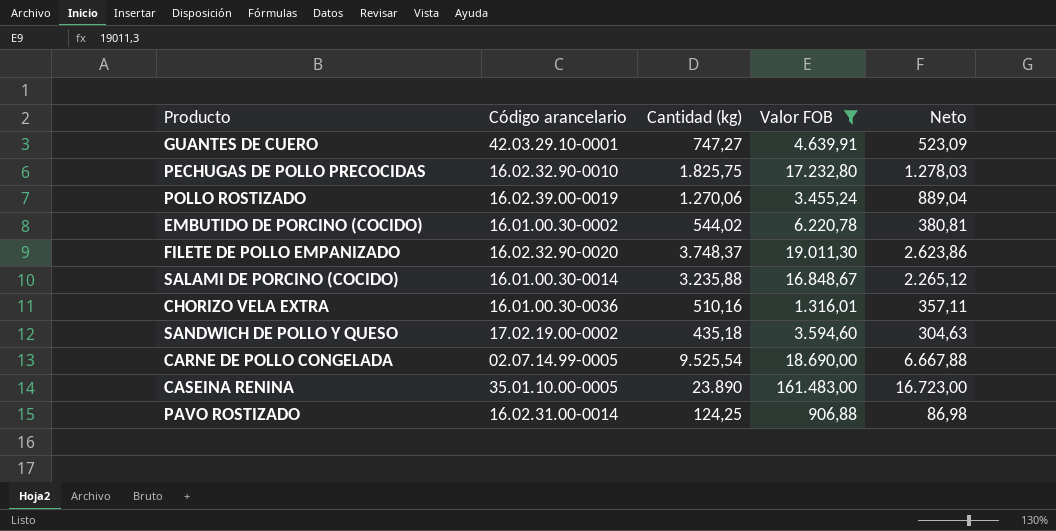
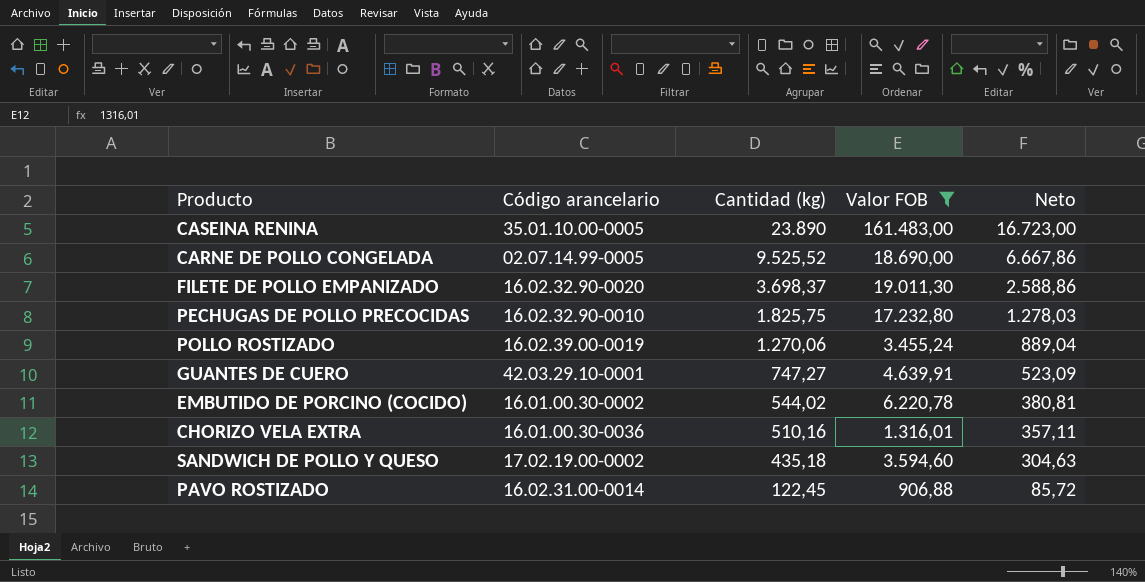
row order: none -> Cantidad (kg) descending
row SALAMI DE PORCINO (COCIDO): 16.01.00.30-0014 | 3.235,88 | 16.848,67 | 2.265,12 -> none
CARNE DE POLLO CONGELADA | Cantidad (kg): 9.525,54 -> 9.525,52
CARNE DE POLLO CONGELADA | Neto: 6.667,88 -> 6.667,86
FILETE DE POLLO EMPANIZADO | Cantidad (kg): 3.748,37 -> 3.698,37
FILETE DE POLLO EMPANIZADO | Neto: 2.623,86 -> 2.588,86
PAVO ROSTIZADO | Cantidad (kg): 124,25 -> 122,45
PAVO ROSTIZADO | Neto: 86,98 -> 85,72

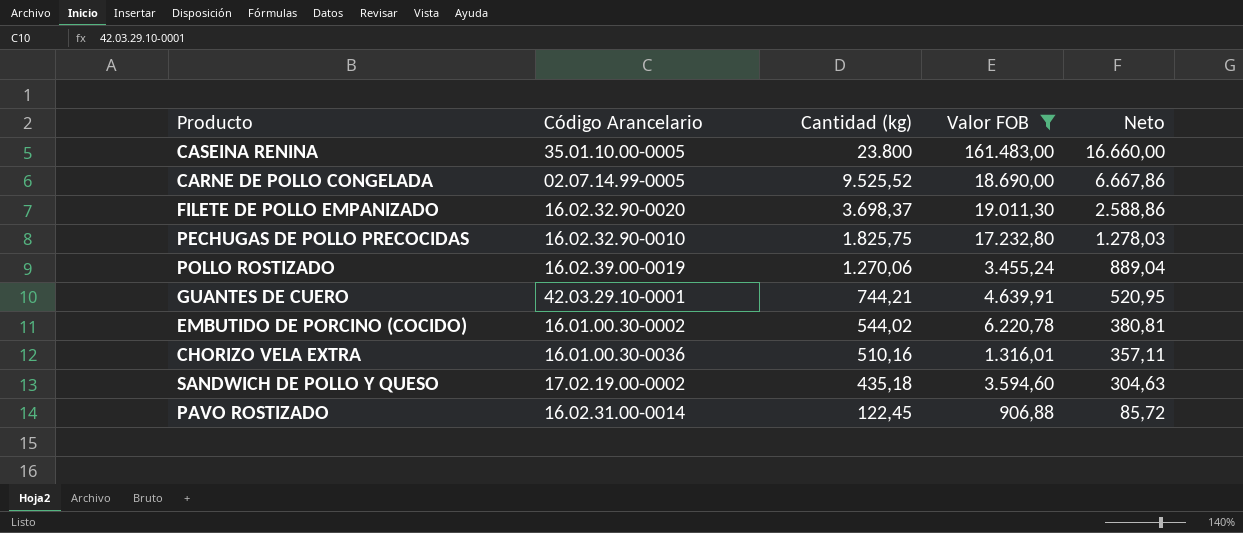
column name: Código arancelario -> Código Arancelario
CASEINA RENINA | Cantidad (kg): 23.890 -> 23.800
CASEINA RENINA | Neto: 16.723,00 -> 16.660,00
GUANTES DE CUERO | Cantidad (kg): 747,27 -> 744,21
GUANTES DE CUERO | Neto: 523,09 -> 520,95

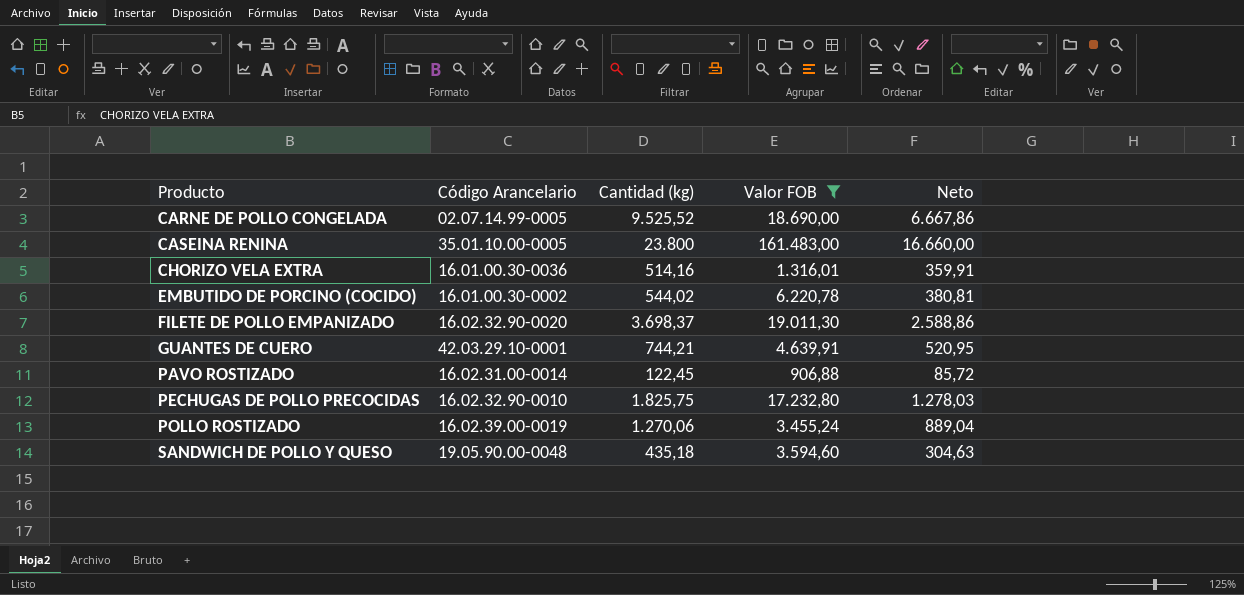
row order: Cantidad (kg) descending -> Producto ascending
CHORIZO VELA EXTRA | Cantidad (kg): 510,16 -> 514,16
CHORIZO VELA EXTRA | Neto: 357,11 -> 359,91
SANDWICH DE POLLO Y QUESO | Código Arancelario: 17.02.19.00-0002 -> 19.05.90.00-0048

